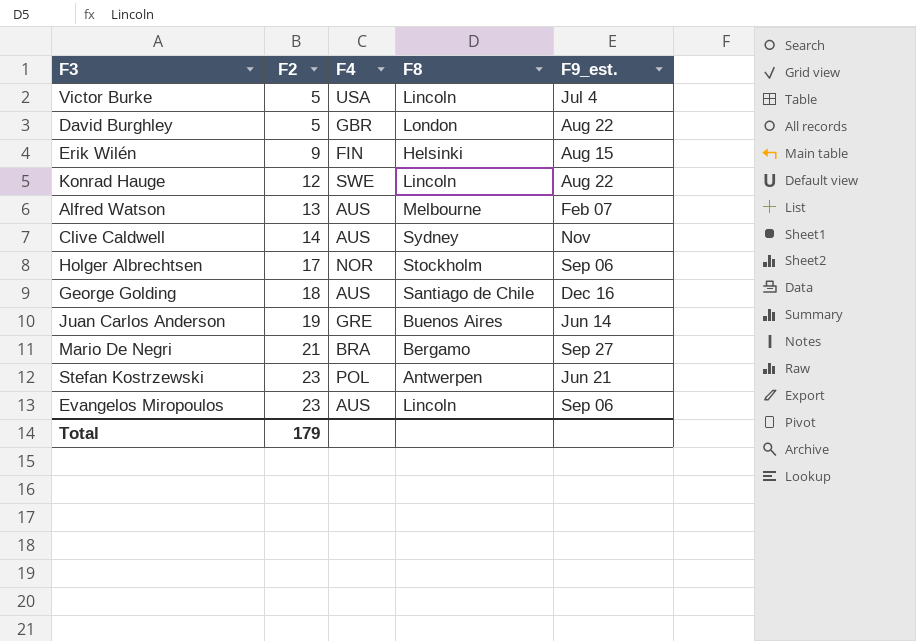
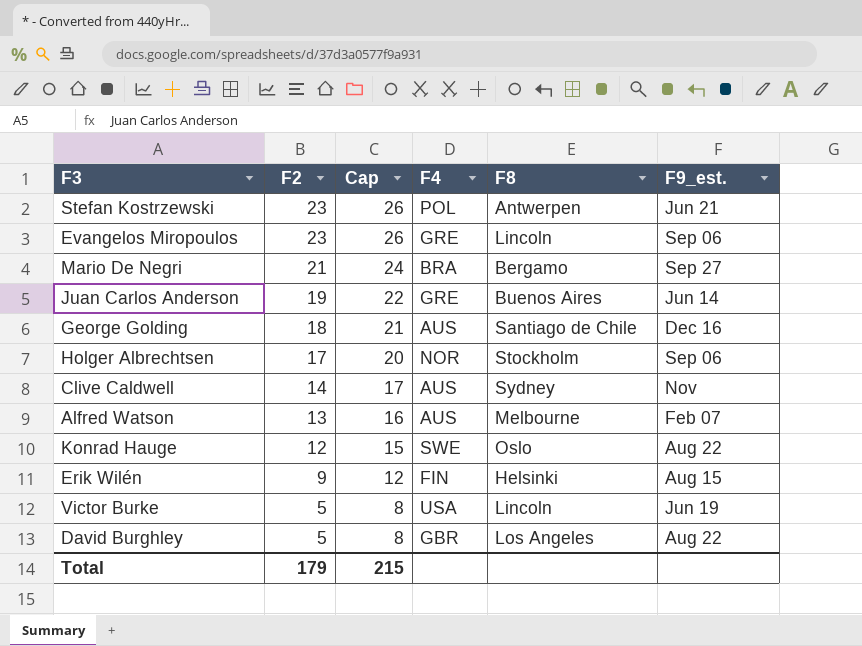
row order: F2 ascending -> F2 descending
column Cap | formula: none -> [F2] + 3
Evangelos Miropoulos | F4: AUS -> GRE
Konrad Hauge | F8: Lincoln -> Oslo
Victor Burke | F9_est.: Jul 4 -> Jun 19
David Burghley | F8: London -> Los Angeles

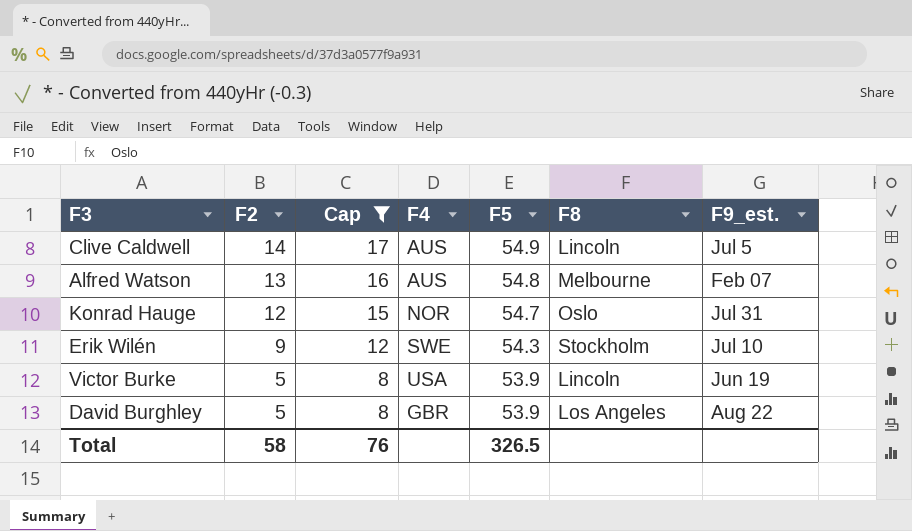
filter: none -> Cap <= 17
column F5 | position: none -> 5
Clive Caldwell | F8: Sydney -> Lincoln
Clive Caldwell | F9_est.: Nov -> Jul 5
Konrad Hauge | F4: SWE -> NOR
Konrad Hauge | F9_est.: Aug 22 -> Jul 31
Erik Wilén | F4: FIN -> SWE
Erik Wilén | F8: Helsinki -> Stockholm
Erik Wilén | F9_est.: Aug 15 -> Jul 10
Total | F2: 179 -> 58
Total | Cap: 215 -> 76

